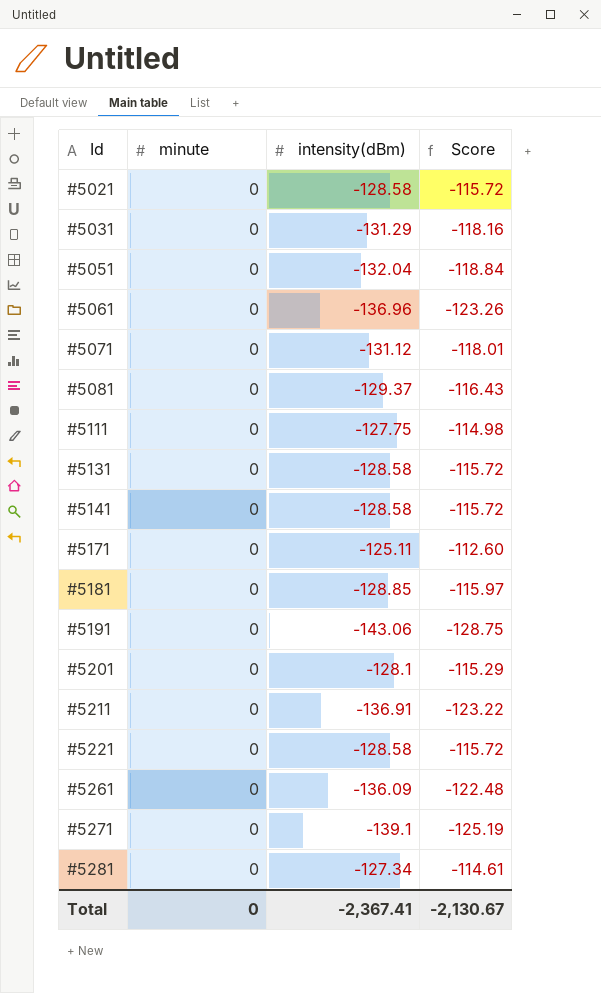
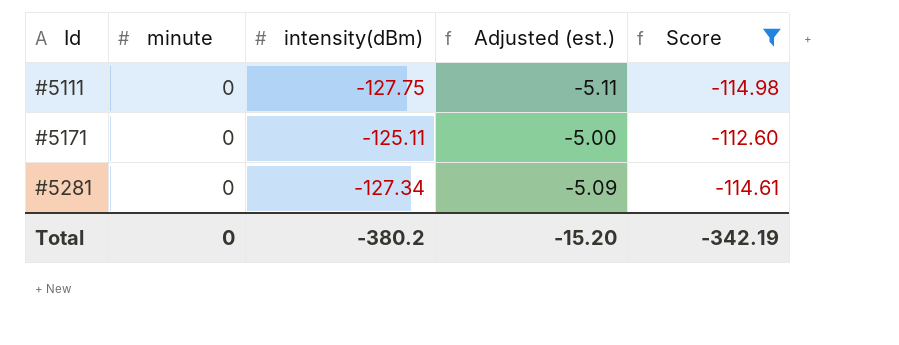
filter: none -> Score >= -114.98
column Adjusted (est.) | formula: none -> [intensity(dBm)] * 0.04
Total | intensity(dBm): -2,367.41 -> -380.2
Total | Score: -2,130.67 -> -342.19

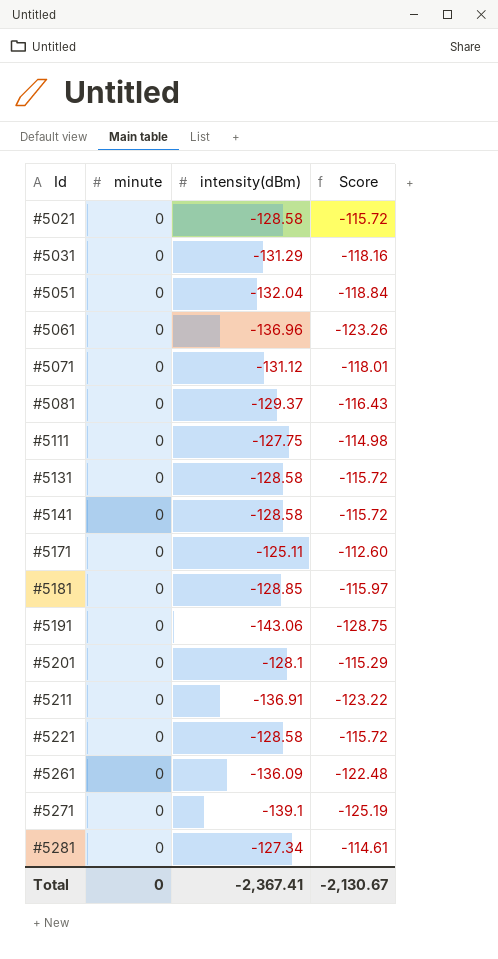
filter: Score >= -114.98 -> none
column Adjusted (est.) | formula: [intensity(dBm)] * 0.04 -> none
Total | intensity(dBm): -380.2 -> -2,367.41
Total | Score: -342.19 -> -2,130.67

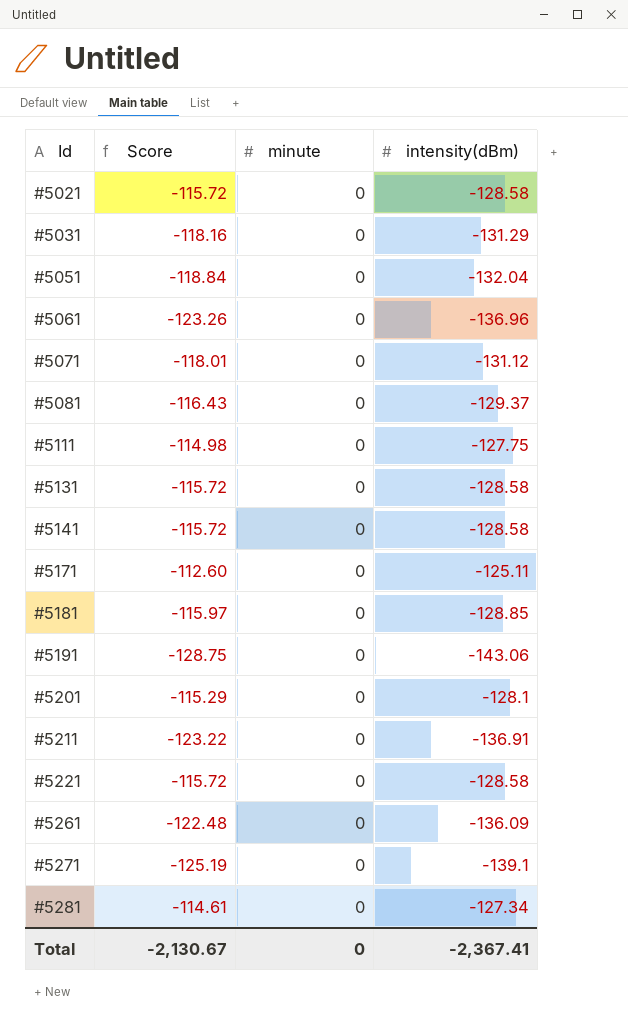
column Score | position: 4 -> 2

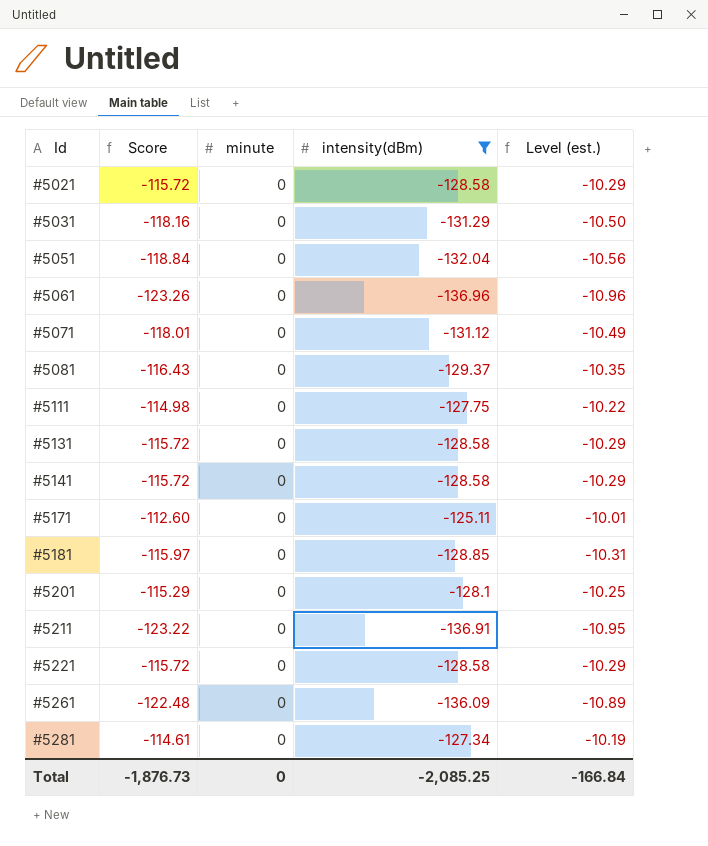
filter: none -> intensity(dBm) >= -136.96
column Level (est.) | formula: none -> [intensity(dBm)] * 0.08
Total | Score: -2,130.67 -> -1,876.73
Total | intensity(dBm): -2,367.41 -> -2,085.25

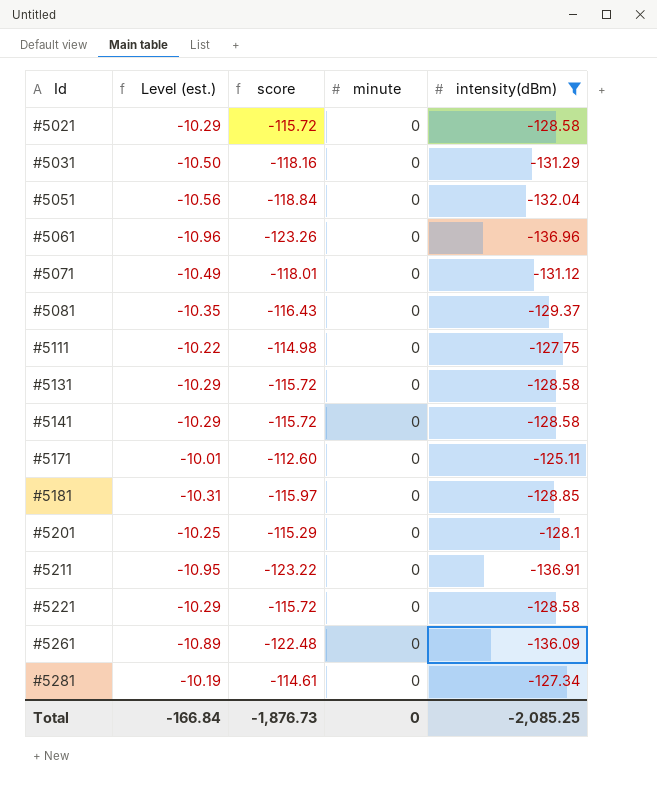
column Level (est.) | position: 5 -> 2
column name: Score -> score

